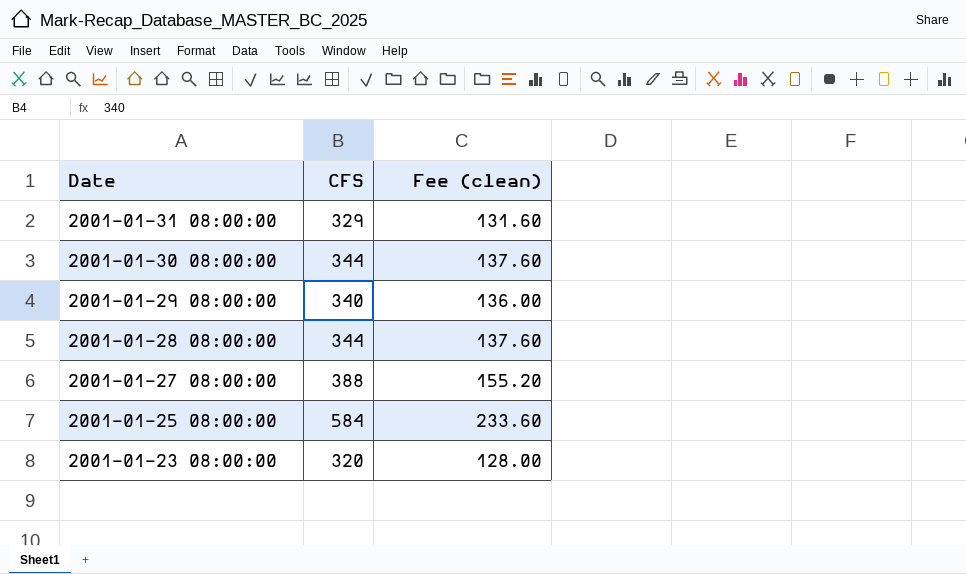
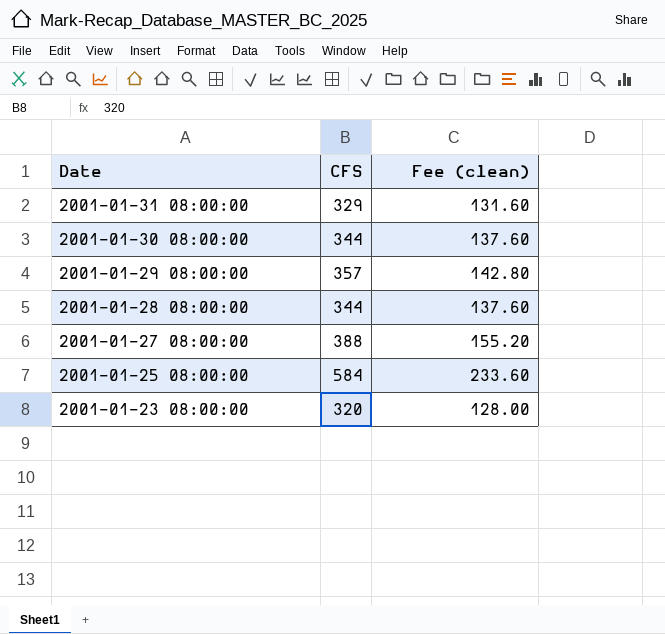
2001-01-29 08:00:00 | CFS: 340 -> 357
2001-01-29 08:00:00 | Fee (clean): 136.00 -> 142.80

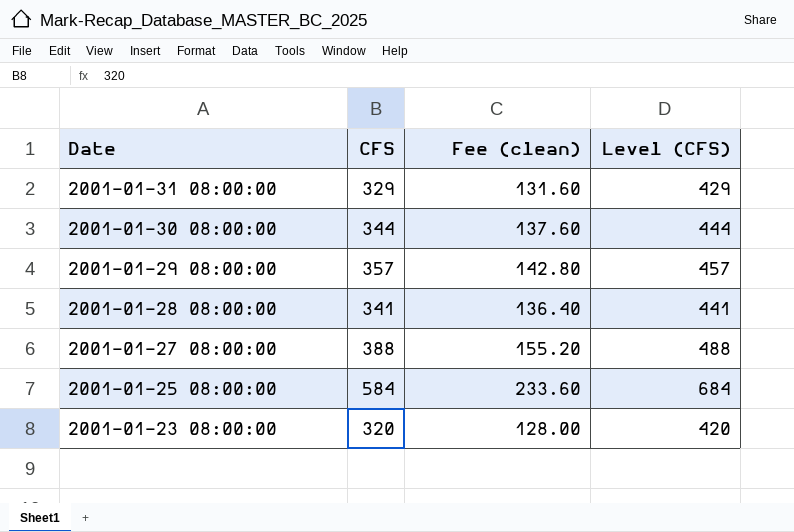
column Level (CFS) | formula: none -> [CFS] + 100
2001-01-28 08:00:00 | CFS: 344 -> 341
2001-01-28 08:00:00 | Fee (clean): 137.60 -> 136.40

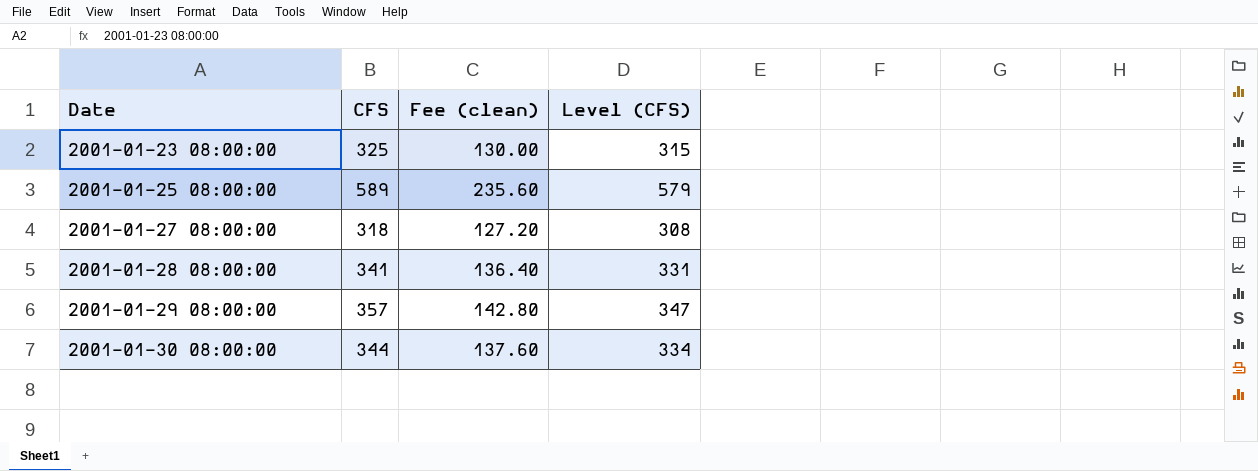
row order: Date descending -> Date ascending
column Level (CFS) | formula: [CFS] + 100 -> [CFS] - 10
row 2001-01-31 08:00:00: 329 | 131.60 | 429 -> none
2001-01-23 08:00:00 | CFS: 320 -> 325
2001-01-23 08:00:00 | Fee (clean): 128.00 -> 130.00
2001-01-25 08:00:00 | CFS: 584 -> 589
2001-01-25 08:00:00 | Fee (clean): 233.60 -> 235.60
2001-01-27 08:00:00 | CFS: 388 -> 318
2001-01-27 08:00:00 | Fee (clean): 155.20 -> 127.20

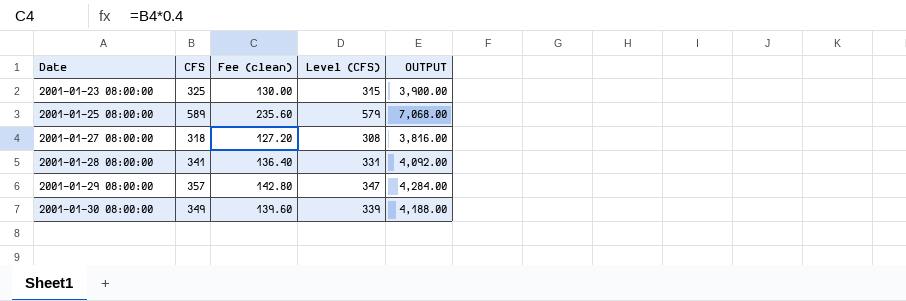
column OUTPUT | formula: none -> [CFS] * 12
2001-01-30 08:00:00 | CFS: 344 -> 349
2001-01-30 08:00:00 | Fee (clean): 137.60 -> 139.60
2001-01-30 08:00:00 | Level (CFS): 334 -> 339

